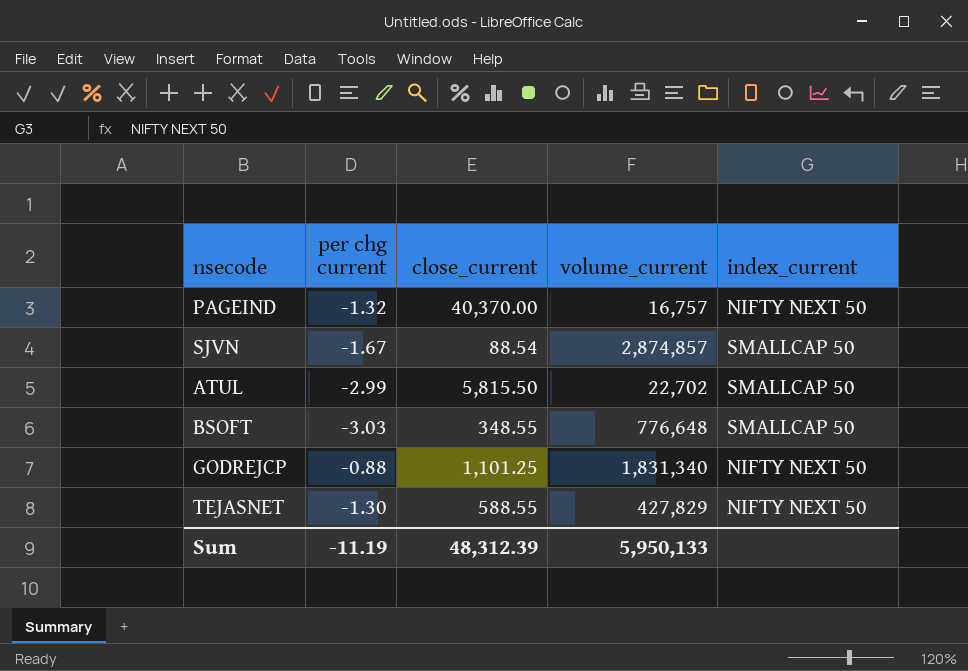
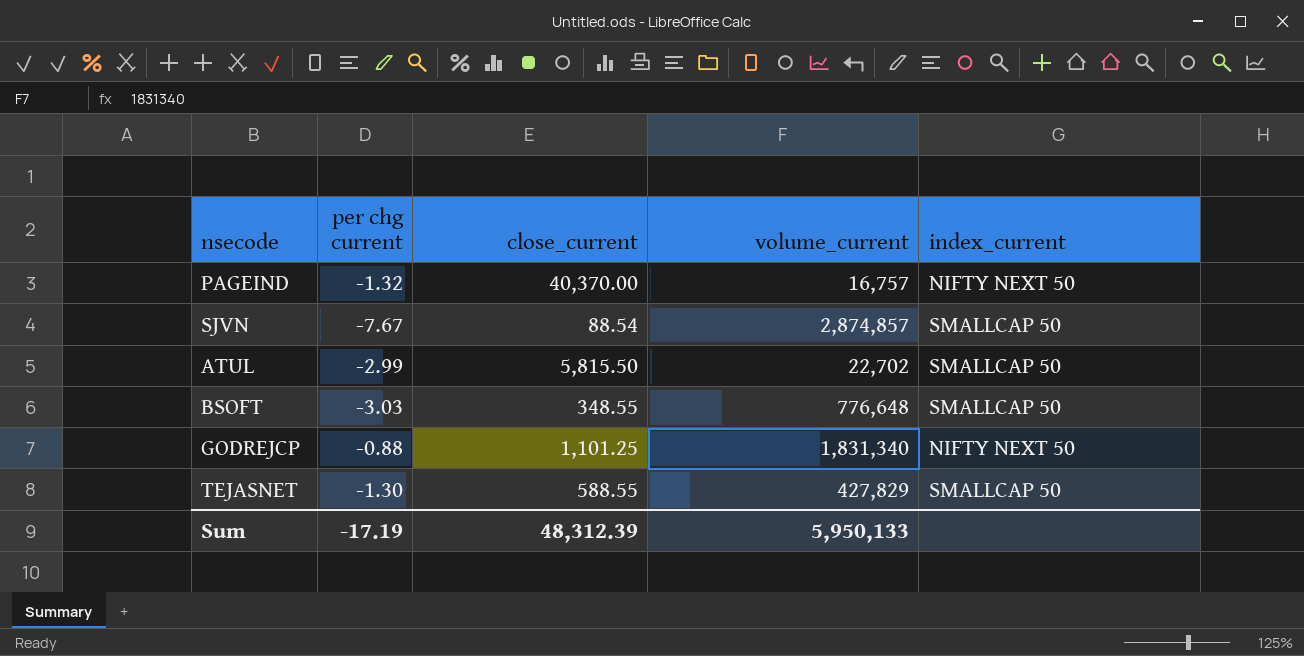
SJVN | per chg current: -1.67 -> -7.67
TEJASNET | index_current: NIFTY NEXT 50 -> SMALLCAP 50
Sum | per chg current: -11.19 -> -17.19

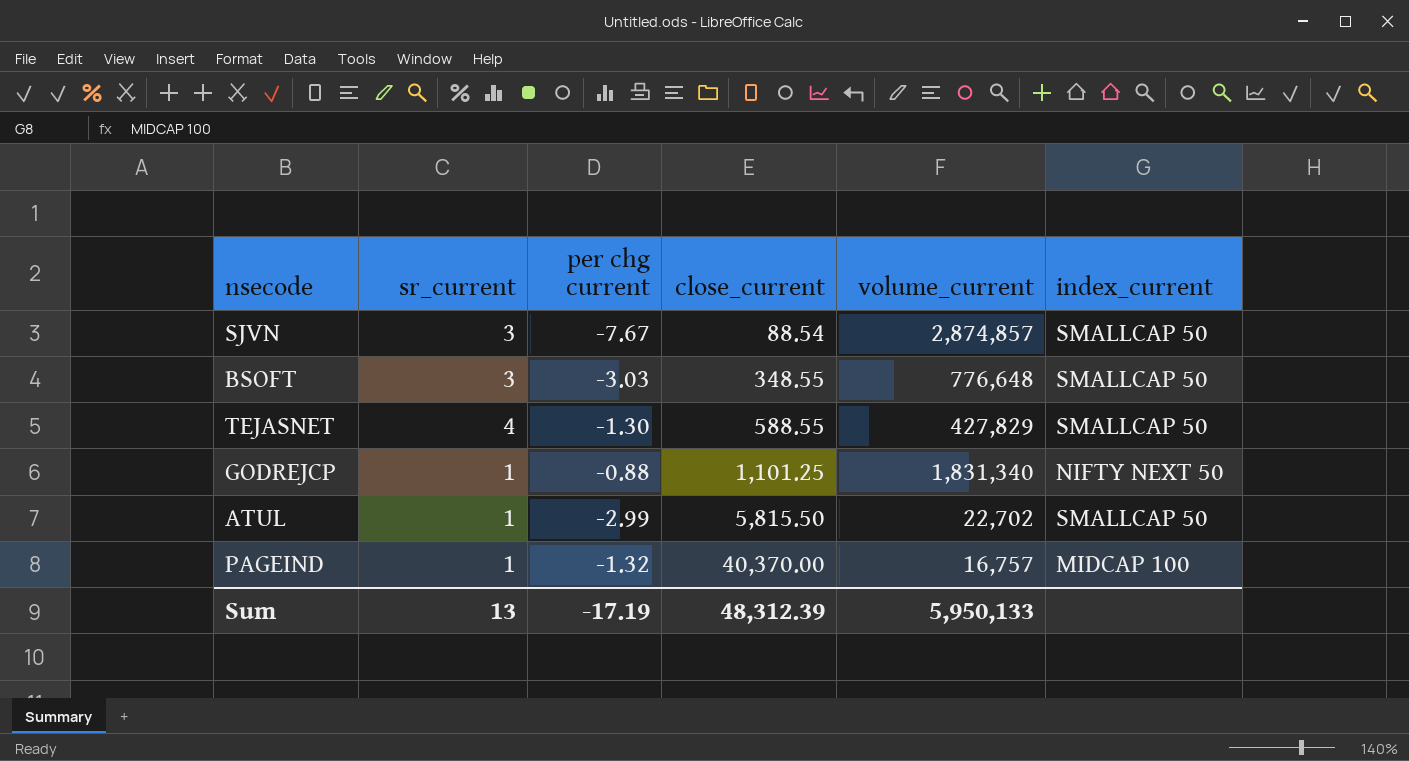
row order: none -> close_current ascending
column sr_current | position: none -> 2
PAGEIND | index_current: NIFTY NEXT 50 -> MIDCAP 100

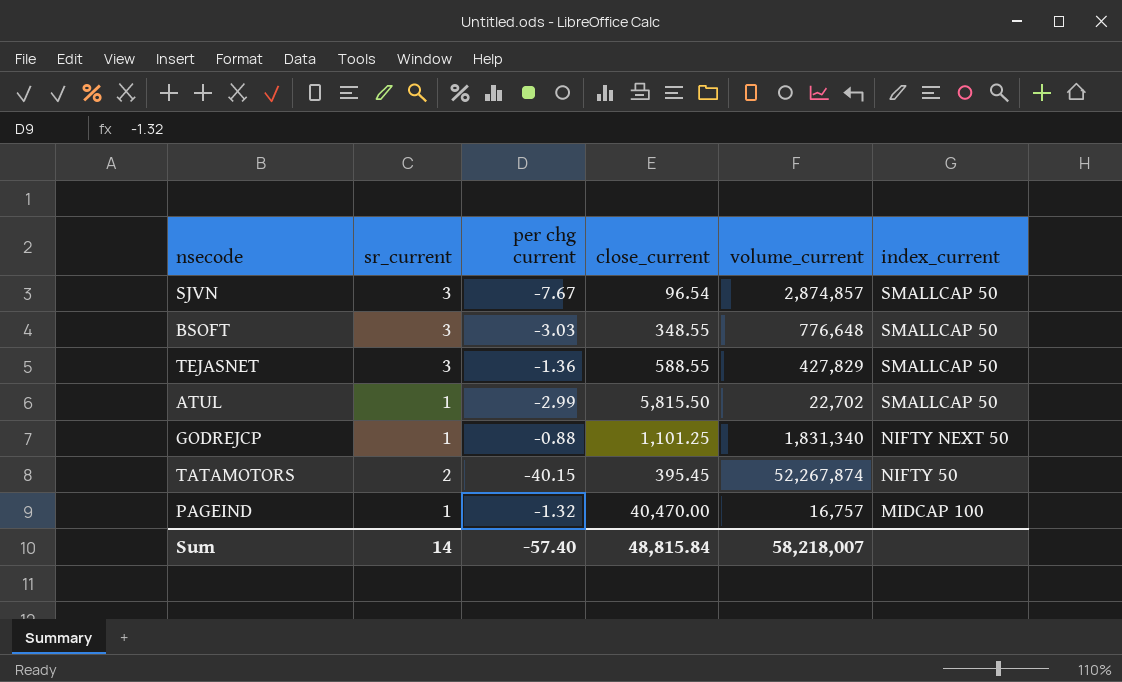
row order: close_current ascending -> index_current descending
SJVN | close_current: 88.54 -> 96.54
TEJASNET | sr_current: 4 -> 3
TEJASNET | per chg current: -1.30 -> -1.36
row TATAMOTORS: none -> 2 | -40.15 | 395.45 | 52,267,874 | NIFTY 50
PAGEIND | close_current: 40,370.00 -> 40,470.00
Sum | sr_current: 13 -> 14
Sum | per chg current: -17.19 -> -57.40
Sum | close_current: 48,312.39 -> 48,815.84
Sum | volume_current: 5,950,133 -> 58,218,007

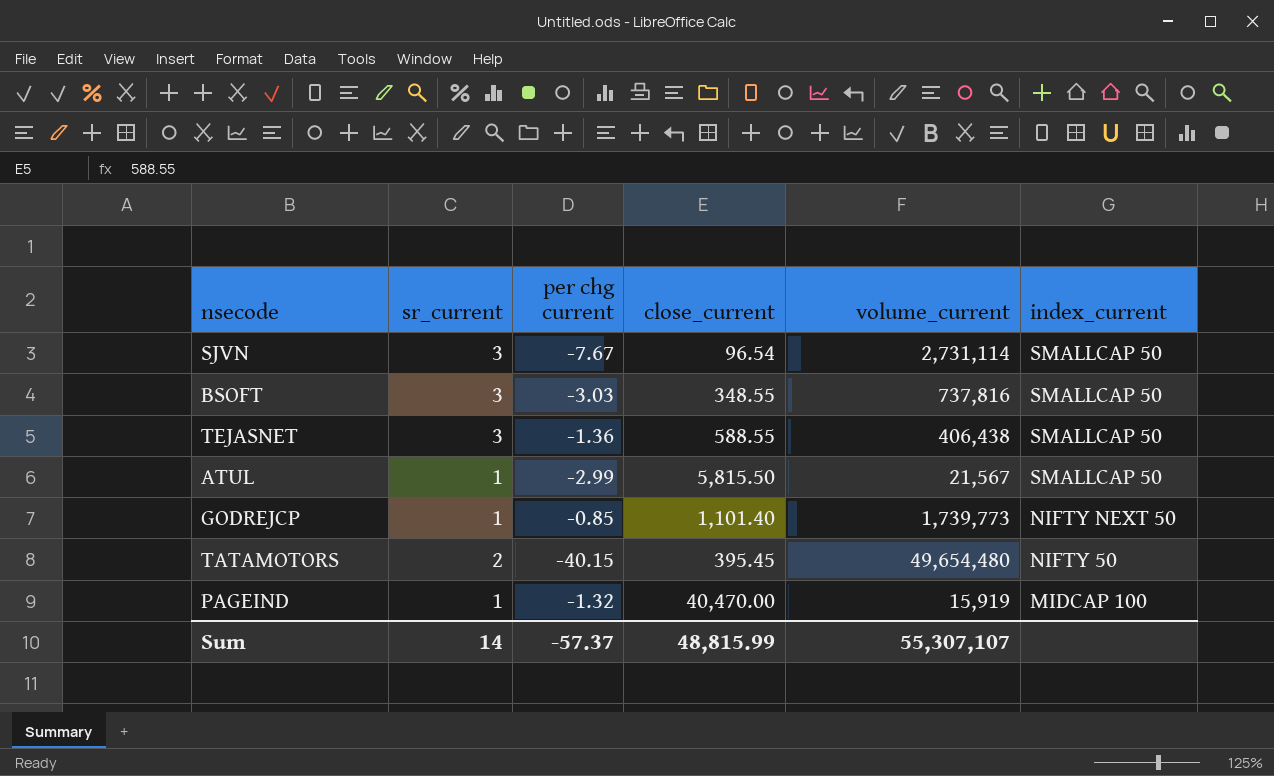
SJVN | volume_current: 2,874,857 -> 2,731,114
BSOFT | volume_current: 776,648 -> 737,816
TEJASNET | volume_current: 427,829 -> 406,438
ATUL | volume_current: 22,702 -> 21,567
GODREJCP | per chg current: -0.88 -> -0.85
GODREJCP | close_current: 1,101.25 -> 1,101.40
GODREJCP | volume_current: 1,831,340 -> 1,739,773
TATAMOTORS | volume_current: 52,267,874 -> 49,654,480
PAGEIND | volume_current: 16,757 -> 15,919
Sum | per chg current: -57.40 -> -57.37
Sum | close_current: 48,815.84 -> 48,815.99
Sum | volume_current: 58,218,007 -> 55,307,107

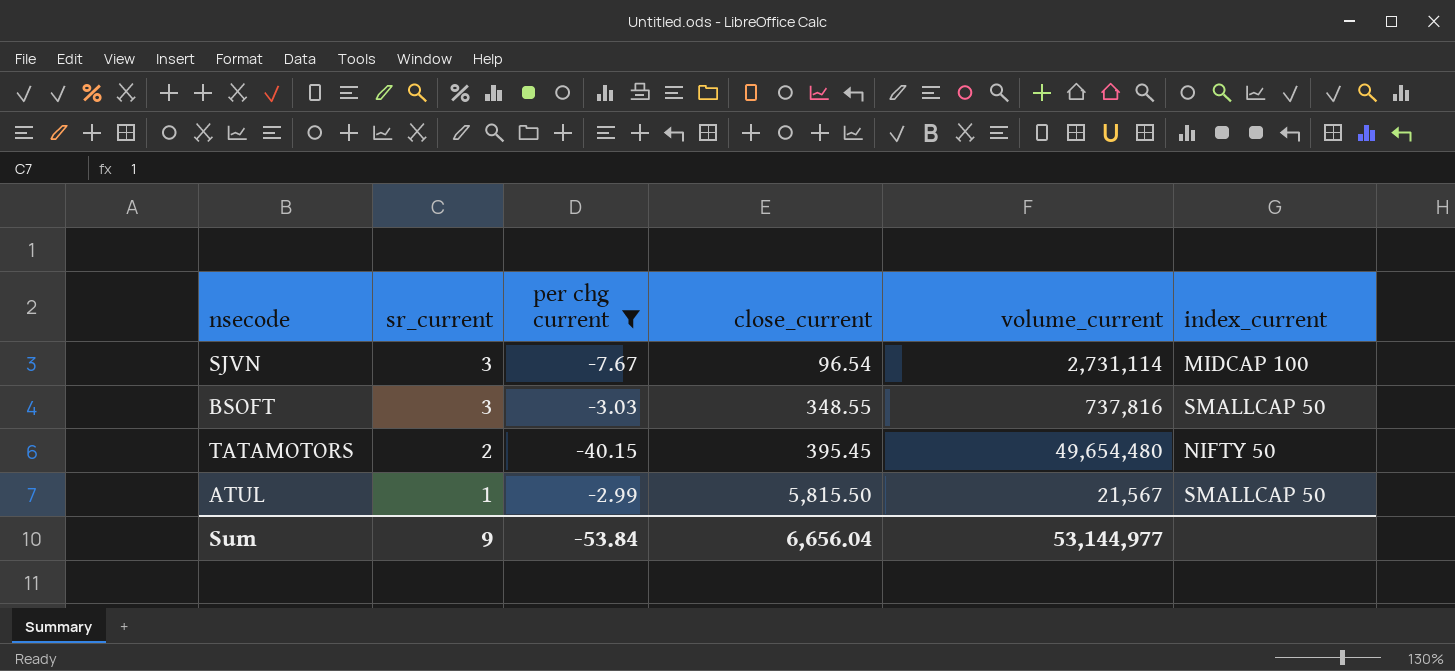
filter: none -> per chg current <= -2.99
row order: index_current descending -> sr_current descending
SJVN | index_current: SMALLCAP 50 -> MIDCAP 100
Sum | sr_current: 14 -> 9
Sum | per chg current: -57.37 -> -53.84
Sum | close_current: 48,815.99 -> 6,656.04
Sum | volume_current: 55,307,107 -> 53,144,977

